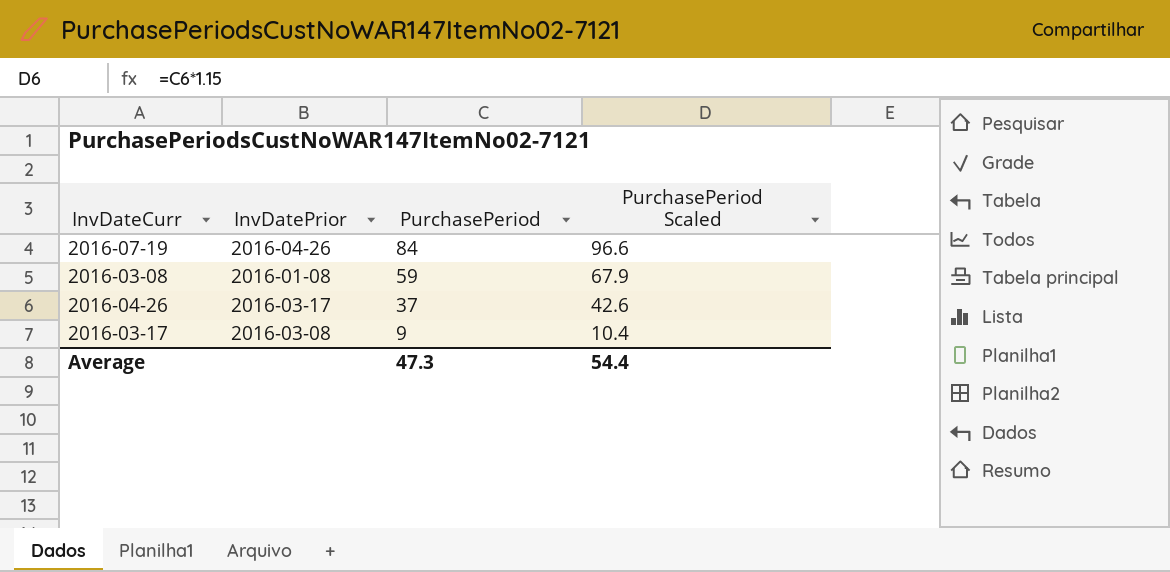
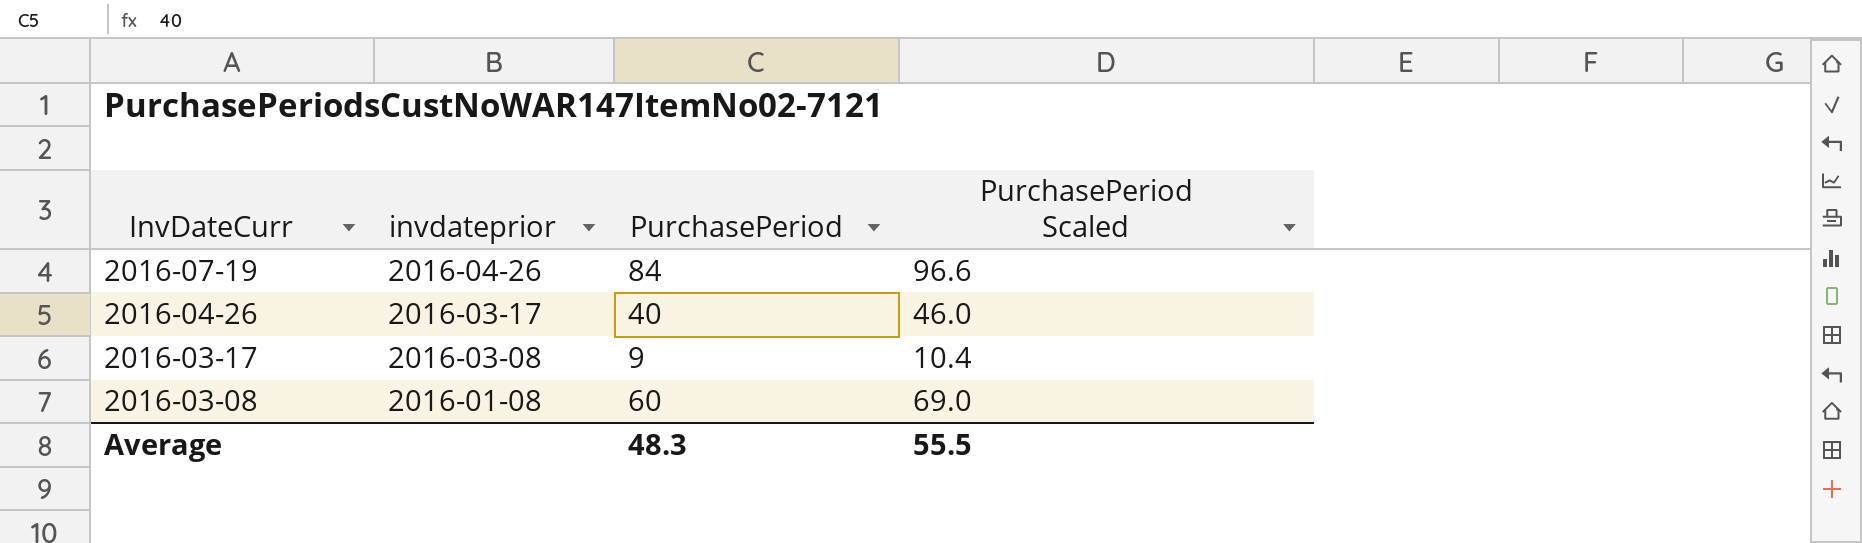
row order: PurchasePeriod descending -> InvDateCurr descending
column name: InvDatePrior -> invdateprior
2016-04-26 | PurchasePeriod: 37 -> 40
2016-04-26 | PurchasePeriod Scaled: 42.6 -> 46.0
2016-03-08 | PurchasePeriod: 59 -> 60
2016-03-08 | PurchasePeriod Scaled: 67.9 -> 69.0
Average | PurchasePeriod: 47.3 -> 48.3
Average | PurchasePeriod Scaled: 54.4 -> 55.5

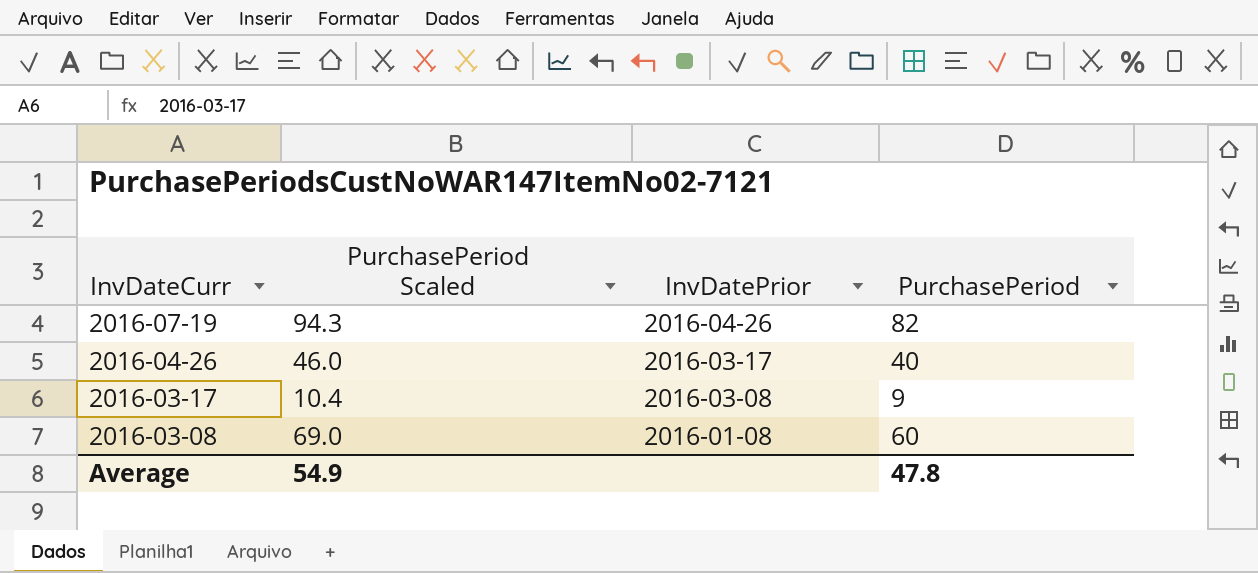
column PurchasePeriod Scaled | position: 4 -> 2
column name: invdateprior -> InvDatePrior
2016-07-19 | PurchasePeriod Scaled: 96.6 -> 94.3
2016-07-19 | PurchasePeriod: 84 -> 82
Average | PurchasePeriod Scaled: 55.5 -> 54.9
Average | PurchasePeriod: 48.3 -> 47.8

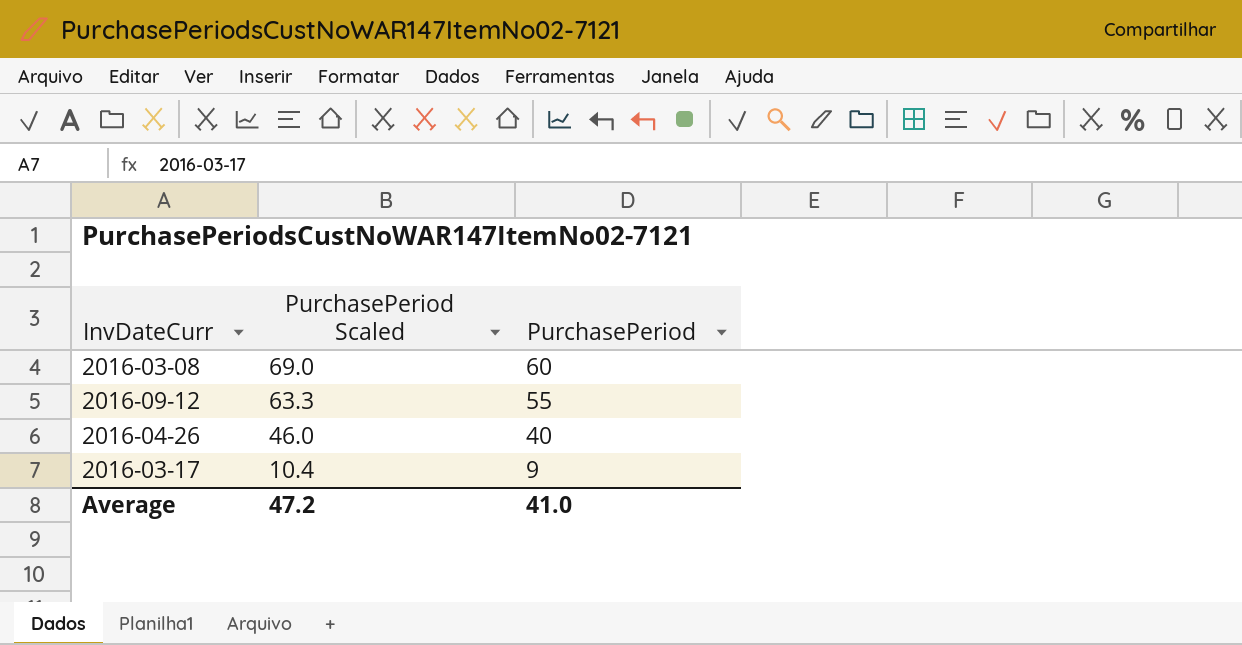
row order: InvDateCurr descending -> PurchasePeriod Scaled descending
column InvDatePrior | position: 3 -> none
row 2016-07-19: 94.3 | 2016-04-26 | 82 -> none
row 2016-09-12: none -> 63.3 | 55
Average | PurchasePeriod Scaled: 54.9 -> 47.2
Average | PurchasePeriod: 47.8 -> 41.0

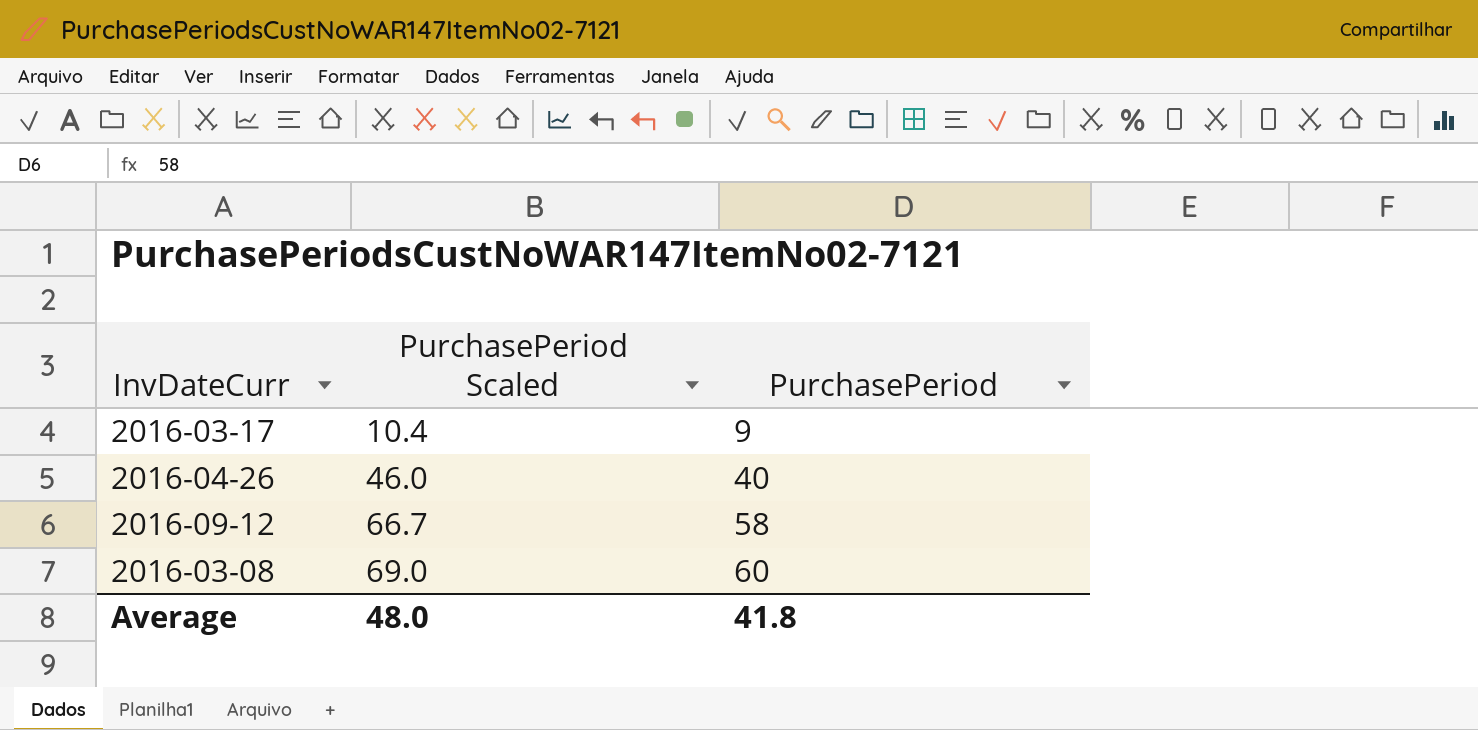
row order: PurchasePeriod Scaled descending -> PurchasePeriod Scaled ascending
2016-09-12 | PurchasePeriod Scaled: 63.3 -> 66.7
2016-09-12 | PurchasePeriod: 55 -> 58
Average | PurchasePeriod Scaled: 47.2 -> 48.0
Average | PurchasePeriod: 41.0 -> 41.8

